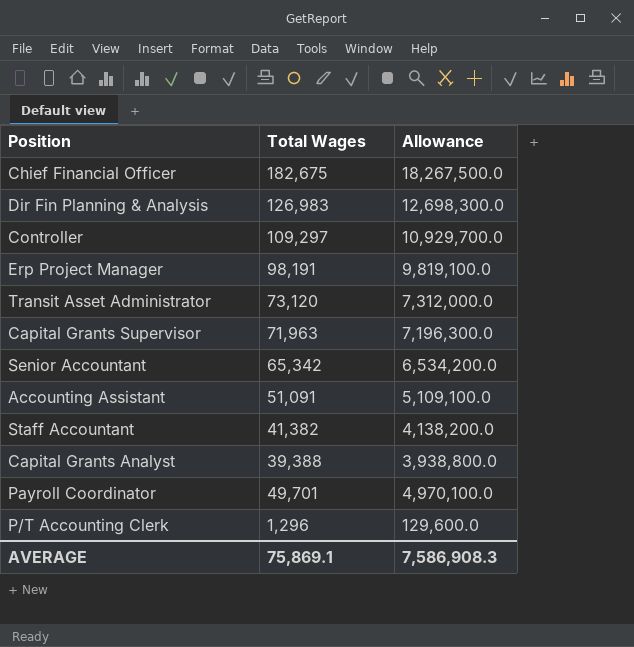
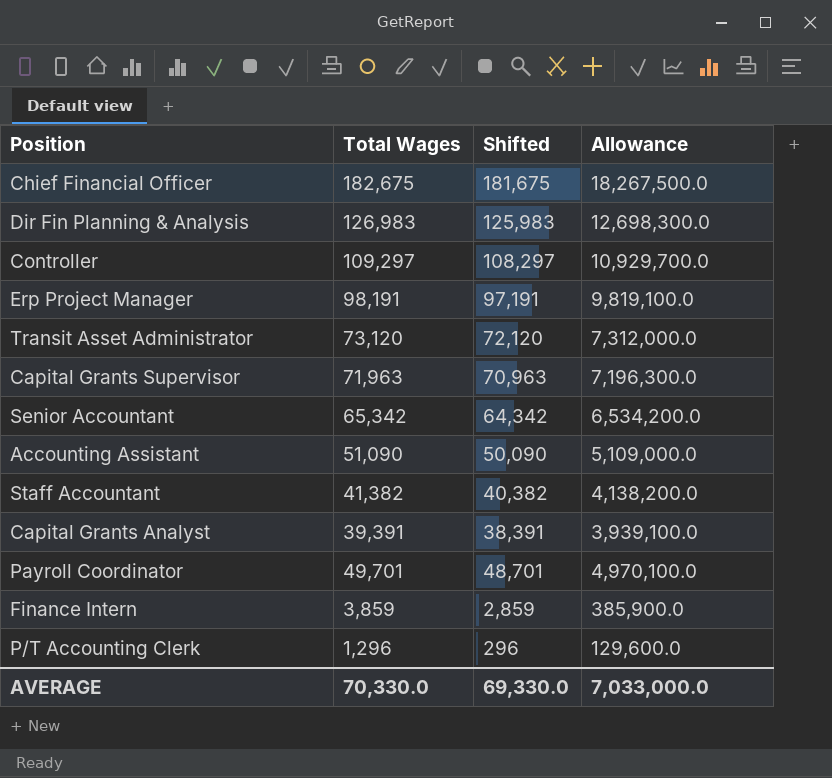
column Shifted | formula: none -> [Total Wages] - 1000
Accounting Assistant | Total Wages: 51,091 -> 51,090
Accounting Assistant | Allowance: 5,109,100.0 -> 5,109,000.0
Capital Grants Analyst | Total Wages: 39,388 -> 39,391
Capital Grants Analyst | Allowance: 3,938,800.0 -> 3,939,100.0
row Finance Intern: none -> 3,859 | 2,859 | 385,900.0
AVERAGE | Total Wages: 75,869.1 -> 70,330.0
AVERAGE | Allowance: 7,586,908.3 -> 7,033,000.0

